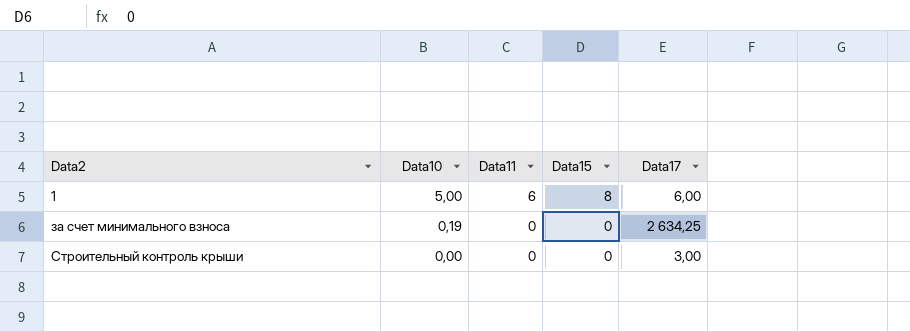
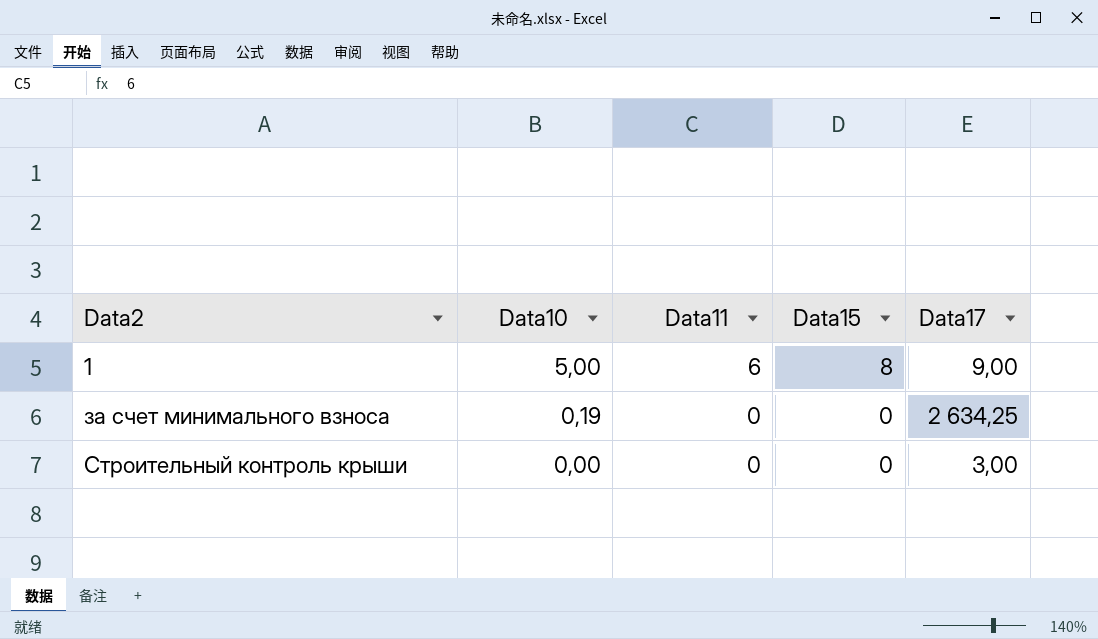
1 | Data17: 6,00 -> 9,00

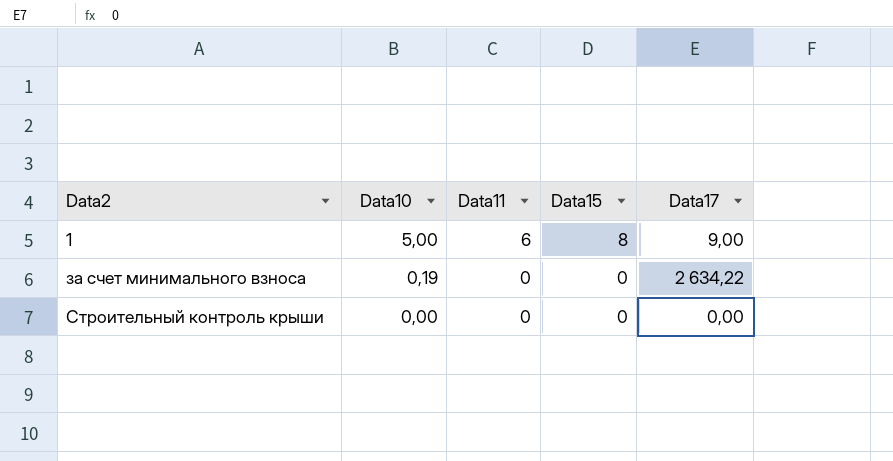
за счет минимального взноса | Data17: 2 634,25 -> 2 634,22
Строительный контроль крыши | Data17: 3,00 -> 0,00

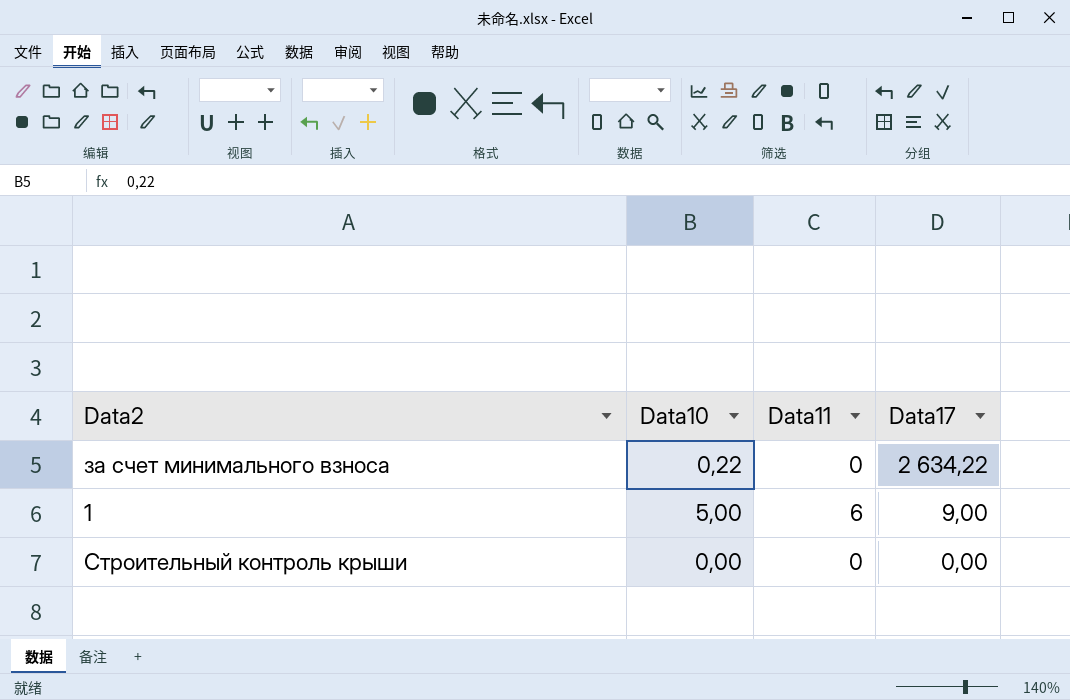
row order: Data2 ascending -> Data17 descending
column Data15 | position: 4 -> none
за счет минимального взноса | Data10: 0,19 -> 0,22

